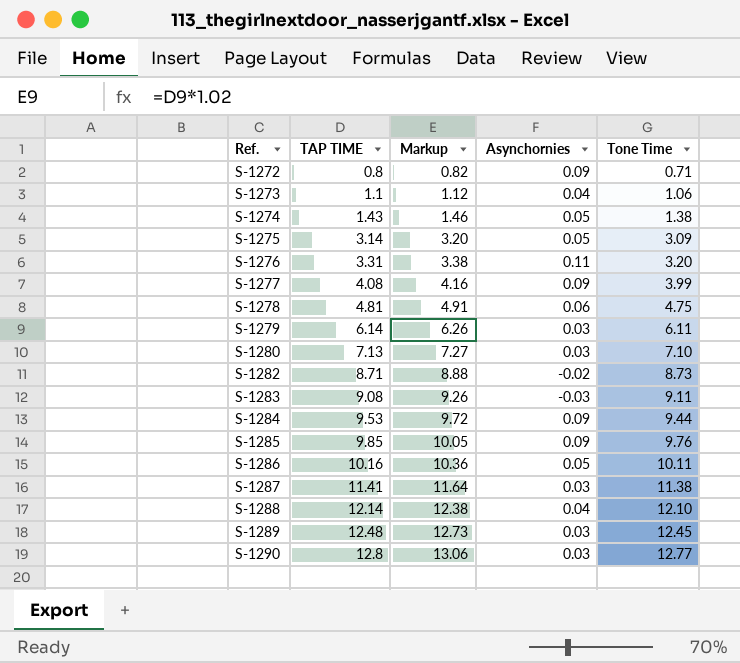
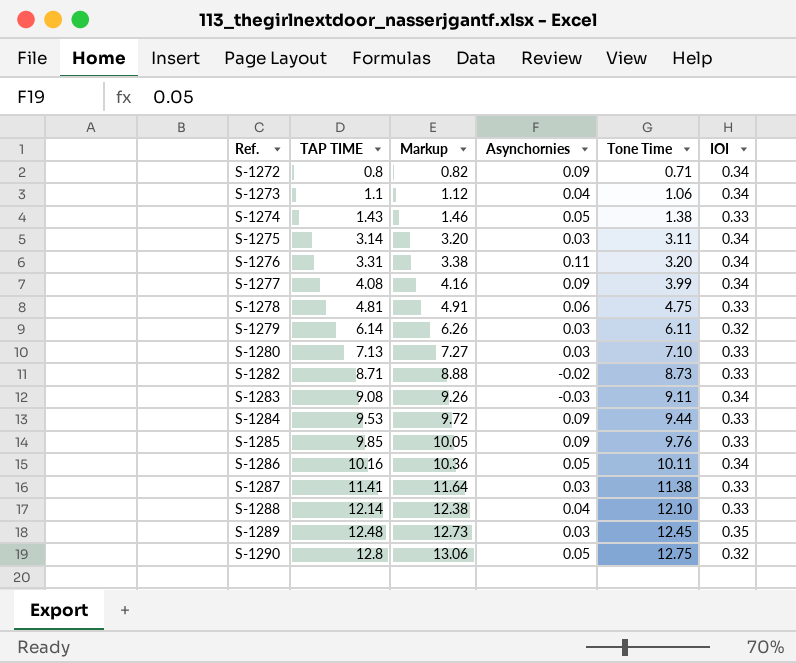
column IOI | position: none -> 6
S-1275 | Asynchornies: 0.05 -> 0.03
S-1275 | Tone Time: 3.09 -> 3.11
S-1290 | Asynchornies: 0.03 -> 0.05
S-1290 | Tone Time: 12.77 -> 12.75

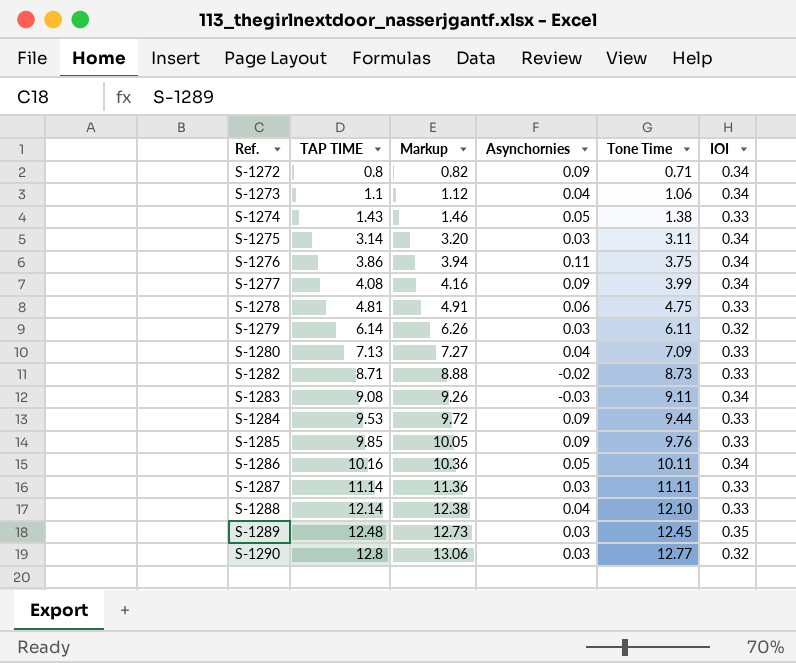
S-1276 | TAP TIME: 3.31 -> 3.86
S-1276 | Markup: 3.38 -> 3.94
S-1276 | Tone Time: 3.20 -> 3.75
S-1280 | Asynchornies: 0.03 -> 0.04
S-1280 | Tone Time: 7.10 -> 7.09
S-1287 | TAP TIME: 11.41 -> 11.14
S-1287 | Markup: 11.64 -> 11.36
S-1287 | Tone Time: 11.38 -> 11.11
S-1290 | Asynchornies: 0.05 -> 0.03
S-1290 | Tone Time: 12.75 -> 12.77

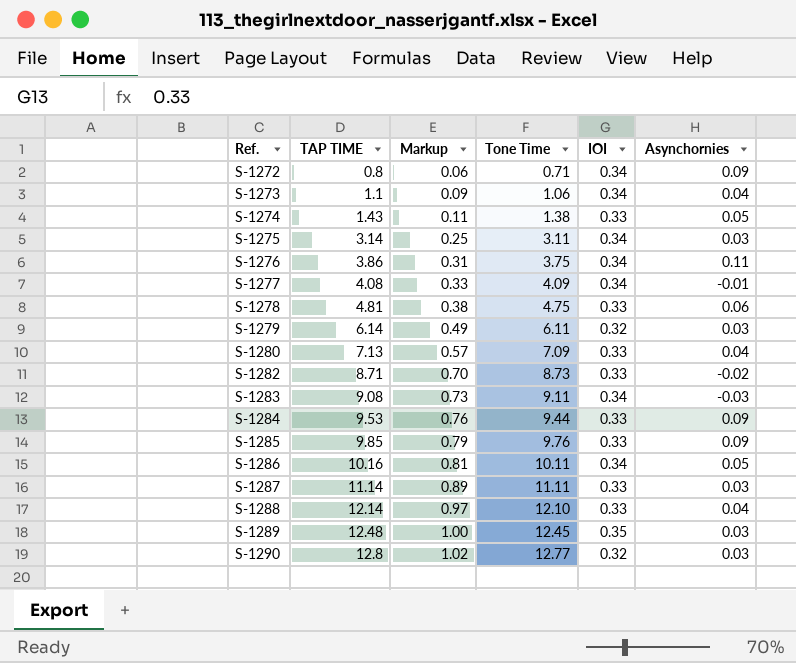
column Markup | formula: [TAP TIME] * 1.02 -> [TAP TIME] * 0.08
column Asynchornies | position: 4 -> 6
S-1277 | Tone Time: 3.99 -> 4.09
S-1277 | Asynchornies: 0.09 -> -0.01

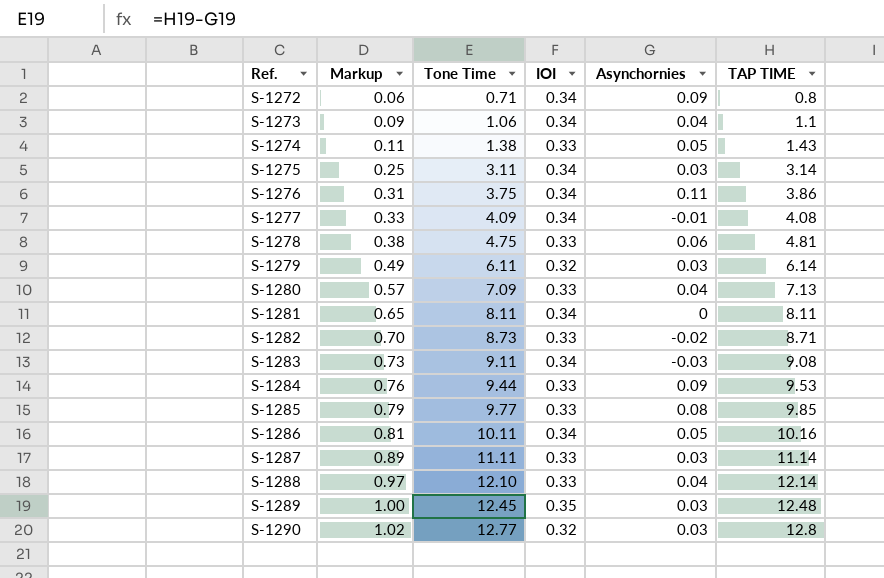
column TAP TIME | position: 2 -> 6
row S-1281: none -> 0.65 | 8.11 | 0.34 | 0 | 8.11
S-1285 | Tone Time: 9.76 -> 9.77
S-1285 | Asynchornies: 0.09 -> 0.08

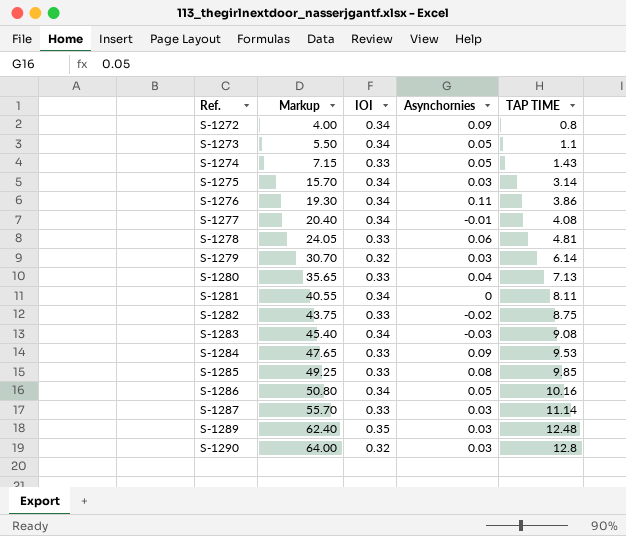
column Tone Time | formula: [TAP TIME] - [Asynchornies] -> none
column Markup | formula: [TAP TIME] * 0.08 -> [TAP TIME] * 5
row S-1288: 0.97 | 12.10 | 0.33 | 0.04 | 12.14 -> none
S-1273 | Asynchornies: 0.04 -> 0.05
S-1282 | TAP TIME: 8.71 -> 8.75

